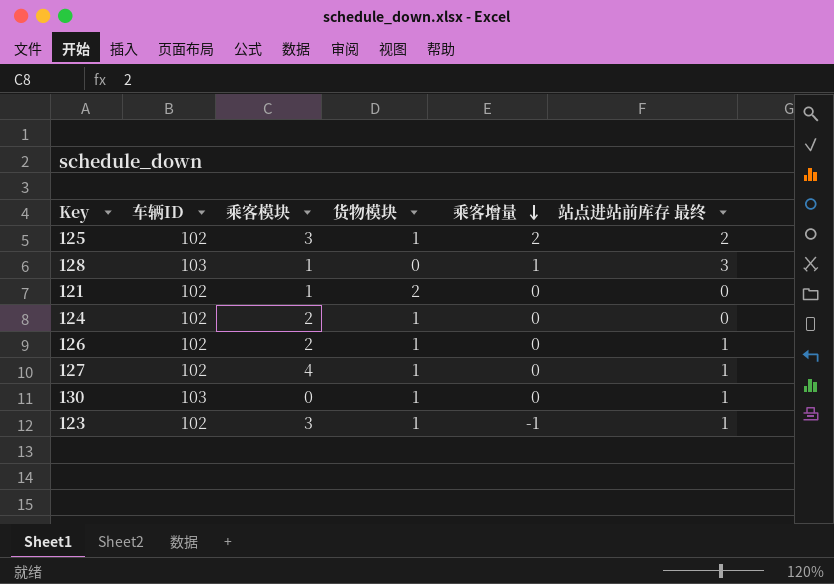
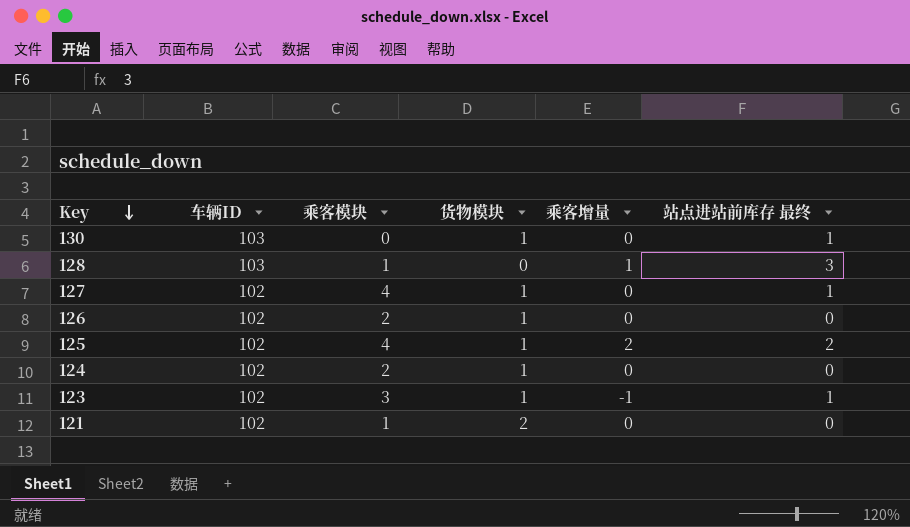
row order: 乘客增量 descending -> Key descending
126 | 站点进站前库存 最终: 1 -> 0
125 | 乘客模块: 3 -> 4

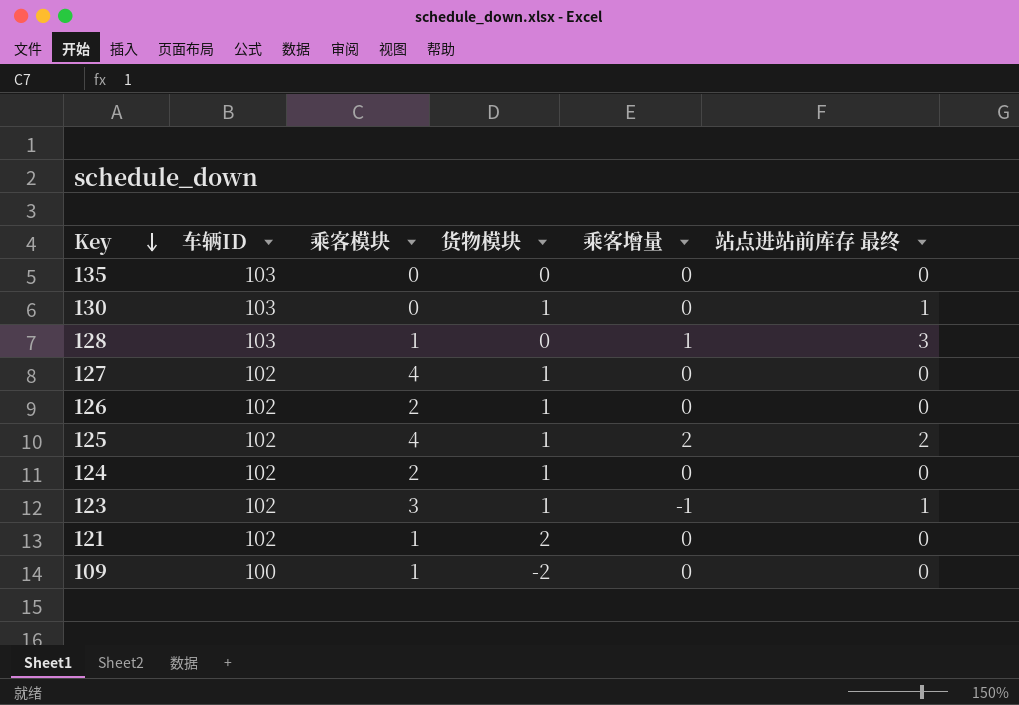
row 135: none -> 103 | 0 | 0 | 0 | 0
127 | 站点进站前库存 最终: 1 -> 0
row 109: none -> 100 | 1 | -2 | 0 | 0

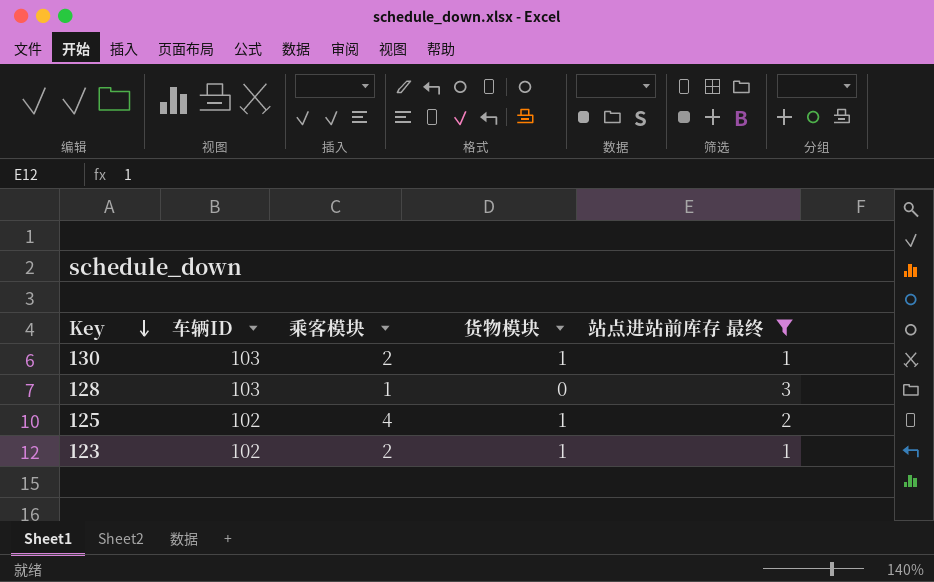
filter: none -> 站点进站前库存 最终 != 0
column 乘客增量 | position: 5 -> none
130 | 乘客模块: 0 -> 2
123 | 乘客模块: 3 -> 2

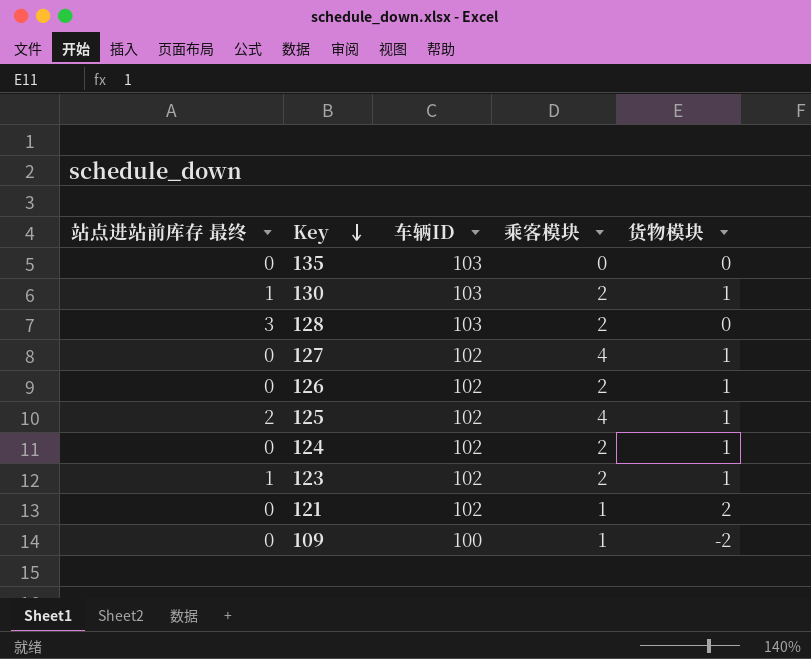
filter: 站点进站前库存 最终 != 0 -> none
column 站点进站前库存 最终 | position: 5 -> 1
128 | 乘客模块: 1 -> 2

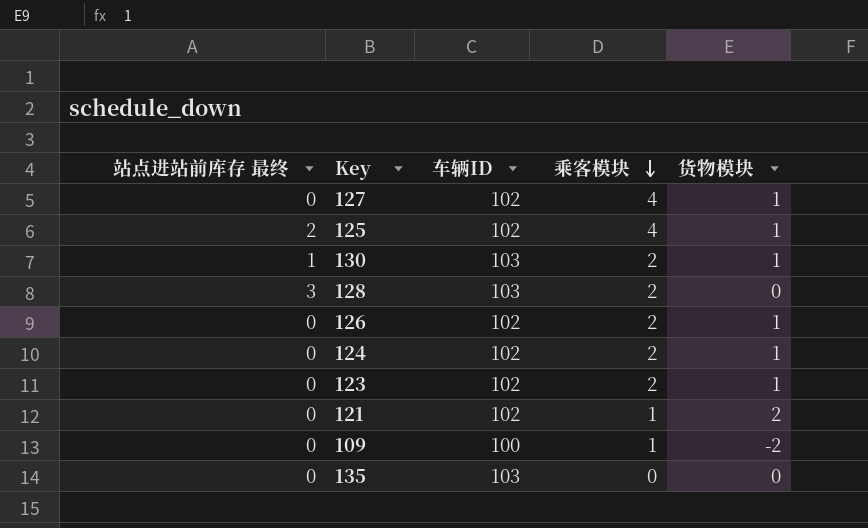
row order: Key descending -> 乘客模块 descending
123 | 站点进站前库存 最终: 1 -> 0

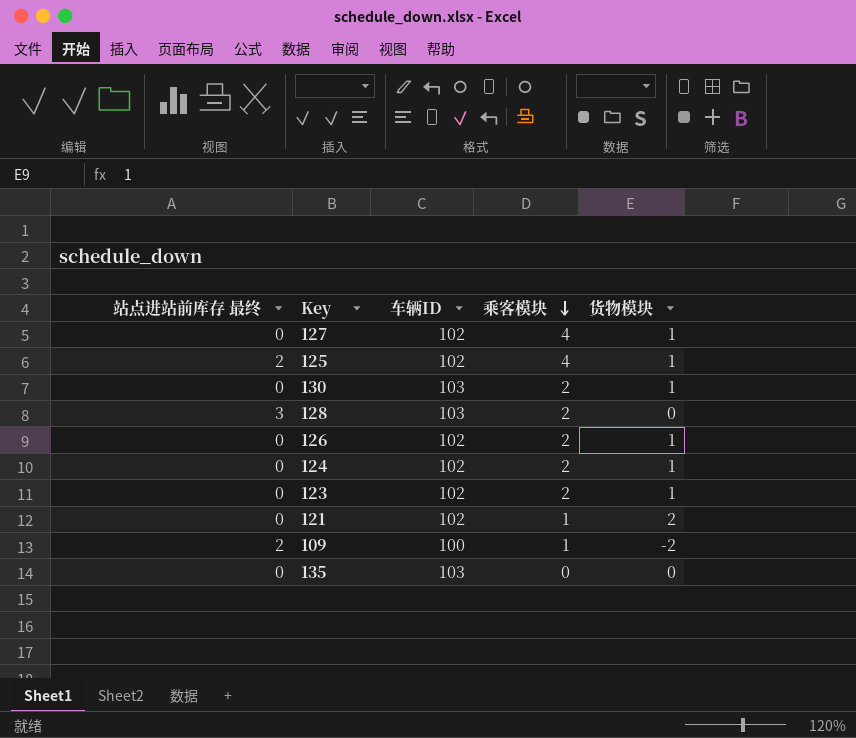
130 | 站点进站前库存 最终: 1 -> 0
109 | 站点进站前库存 最终: 0 -> 2

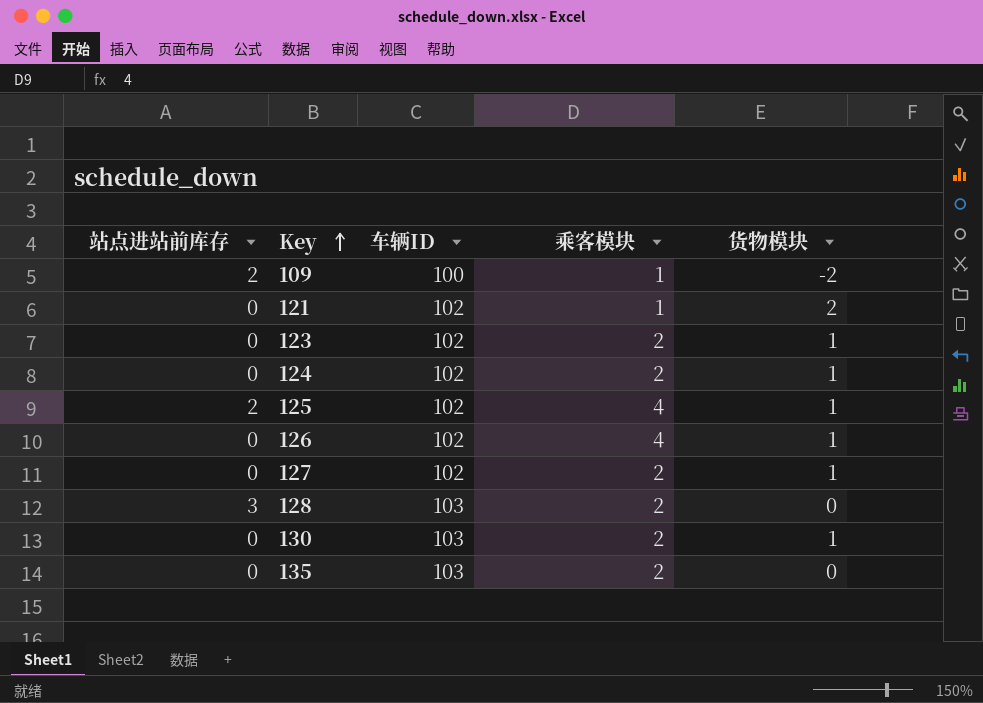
row order: 乘客模块 descending -> Key ascending
column name: 站点进站前库存 最终 -> 站点进站前库存
126 | 乘客模块: 2 -> 4
127 | 乘客模块: 4 -> 2
135 | 乘客模块: 0 -> 2

